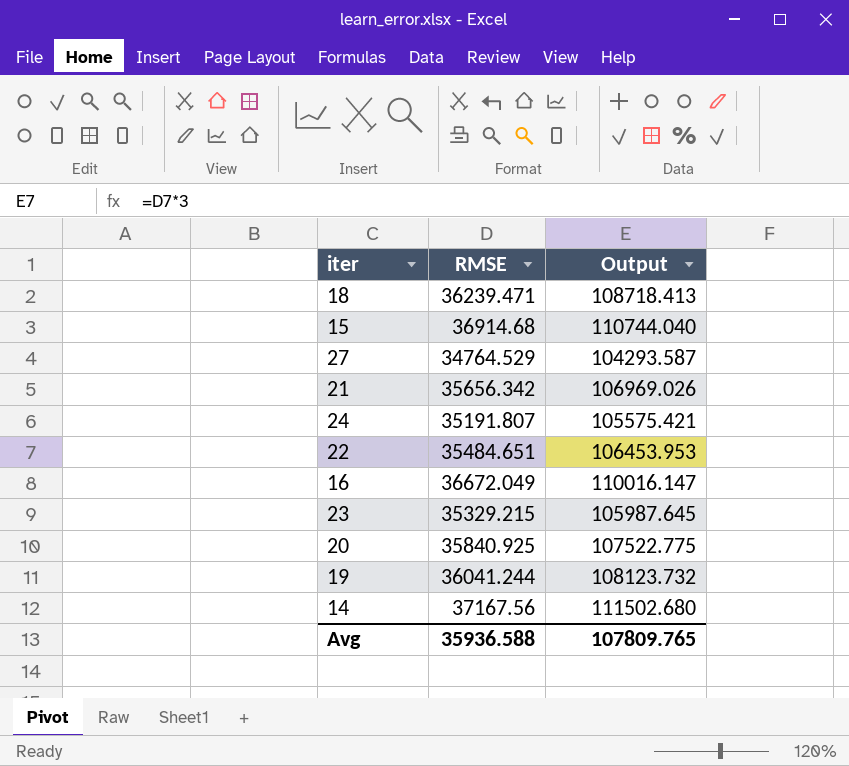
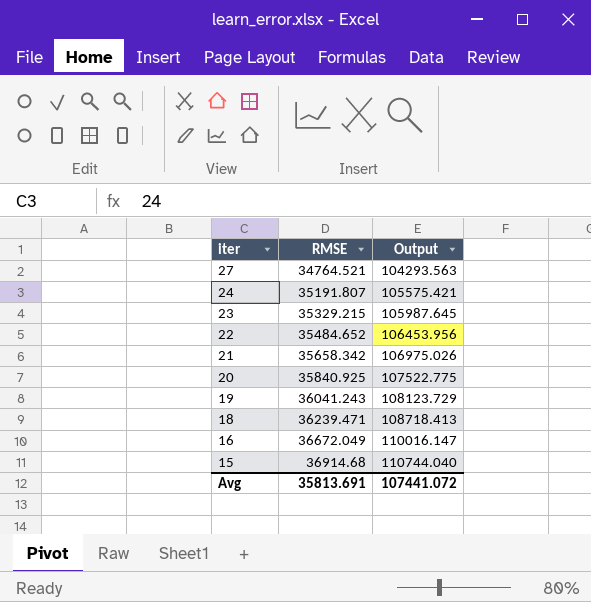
row order: none -> iter descending
row 14: 37167.56 | 111502.680 -> none
27 | RMSE: 34764.529 -> 34764.521
27 | Output: 104293.587 -> 104293.563
22 | RMSE: 35484.651 -> 35484.652
22 | Output: 106453.953 -> 106453.956
21 | RMSE: 35656.342 -> 35658.342
21 | Output: 106969.026 -> 106975.026
19 | RMSE: 36041.244 -> 36041.243
19 | Output: 108123.732 -> 108123.729
Avg | RMSE: 35936.588 -> 35813.691
Avg | Output: 107809.765 -> 107441.072

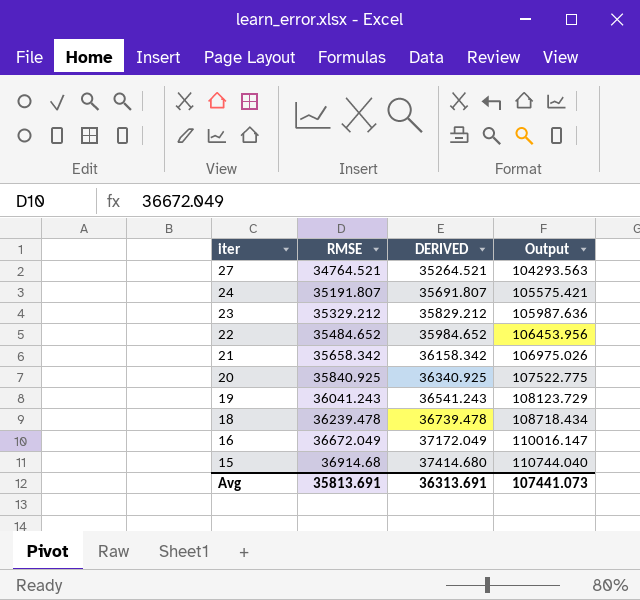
column DERIVED | formula: none -> [RMSE] + 500
23 | RMSE: 35329.215 -> 35329.212
23 | Output: 105987.645 -> 105987.636
18 | RMSE: 36239.471 -> 36239.478
18 | Output: 108718.413 -> 108718.434
Avg | Output: 107441.072 -> 107441.073

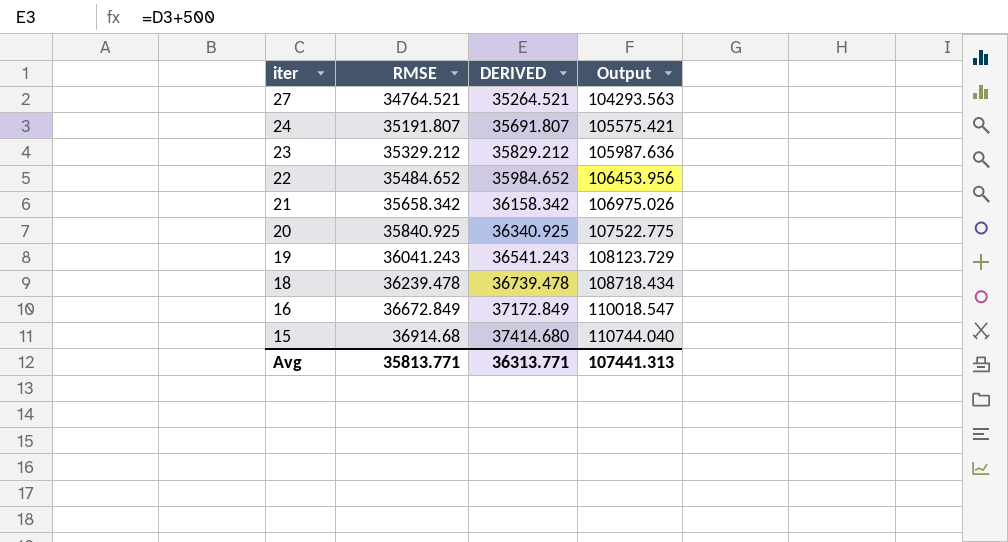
16 | RMSE: 36672.049 -> 36672.849
16 | DERIVED: 37172.049 -> 37172.849
16 | Output: 110016.147 -> 110018.547
Avg | RMSE: 35813.691 -> 35813.771
Avg | DERIVED: 36313.691 -> 36313.771
Avg | Output: 107441.073 -> 107441.313

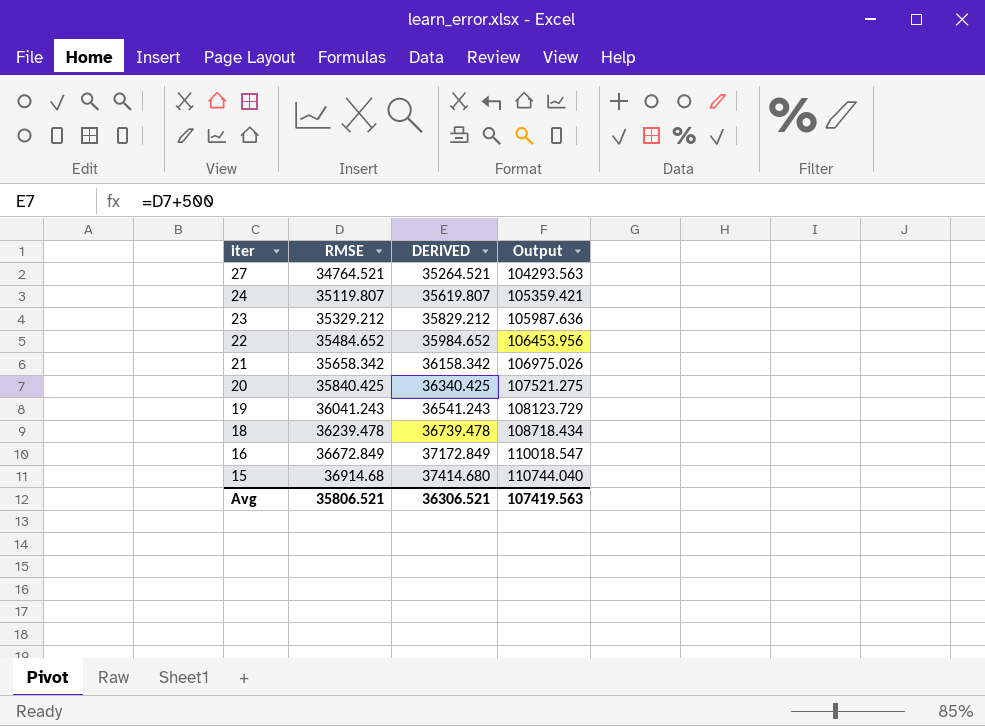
24 | RMSE: 35191.807 -> 35119.807
24 | DERIVED: 35691.807 -> 35619.807
24 | Output: 105575.421 -> 105359.421
20 | RMSE: 35840.925 -> 35840.425
20 | DERIVED: 36340.925 -> 36340.425
20 | Output: 107522.775 -> 107521.275
Avg | RMSE: 35813.771 -> 35806.521
Avg | DERIVED: 36313.771 -> 36306.521
Avg | Output: 107441.313 -> 107419.563

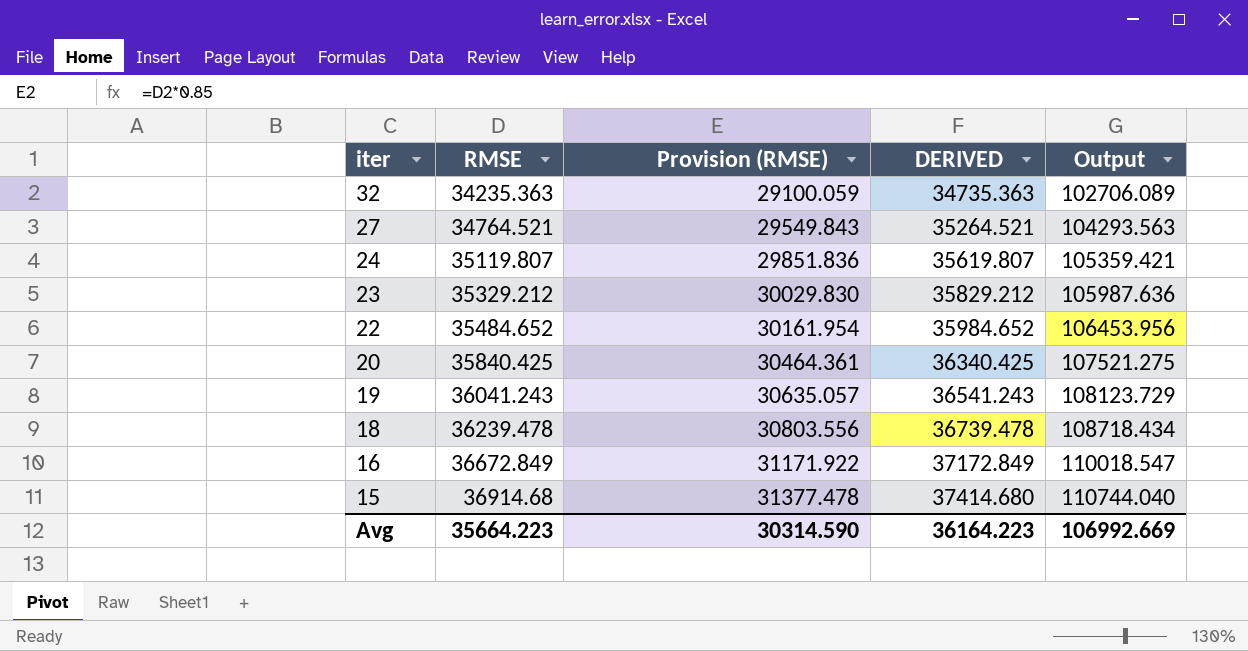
column Provision (RMSE) | formula: none -> [RMSE] * 0.85
row 21: 35658.342 | 36158.342 | 106975.026 -> none
row 32: none -> 34235.363 | 29100.059 | 34735.363 | 102706.089
Avg | RMSE: 35806.521 -> 35664.223
Avg | DERIVED: 36306.521 -> 36164.223
Avg | Output: 107419.563 -> 106992.669

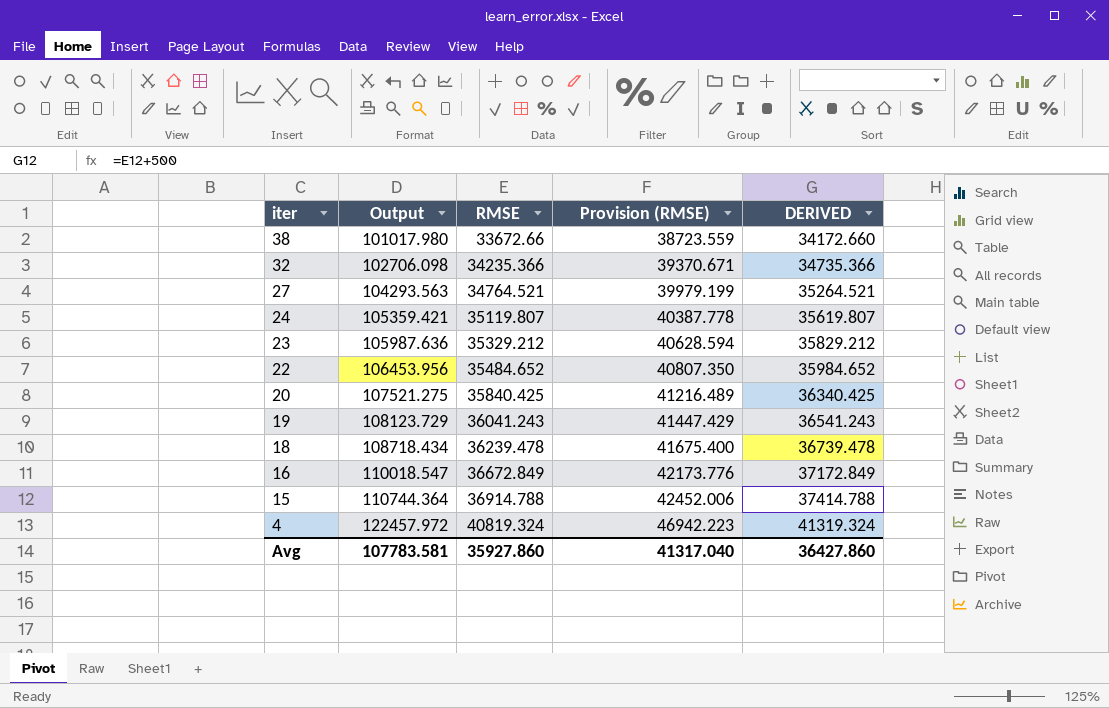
column Output | position: 5 -> 2
column Provision (RMSE) | formula: [RMSE] * 0.85 -> [RMSE] * 1.15
row 38: none -> 101017.980 | 33672.66 | 38723.559 | 34172.660
32 | Output: 102706.089 -> 102706.098
32 | RMSE: 34235.363 -> 34235.366
32 | DERIVED: 34735.363 -> 34735.366
15 | Output: 110744.040 -> 110744.364
15 | RMSE: 36914.68 -> 36914.788
15 | DERIVED: 37414.680 -> 37414.788
row 4: none -> 122457.972 | 40819.324 | 46942.223 | 41319.324
Avg | Output: 106992.669 -> 107783.581
Avg | RMSE: 35664.223 -> 35927.860
Avg | Provision (RMSE): 30314.590 -> 41317.040
Avg | DERIVED: 36164.223 -> 36427.860

